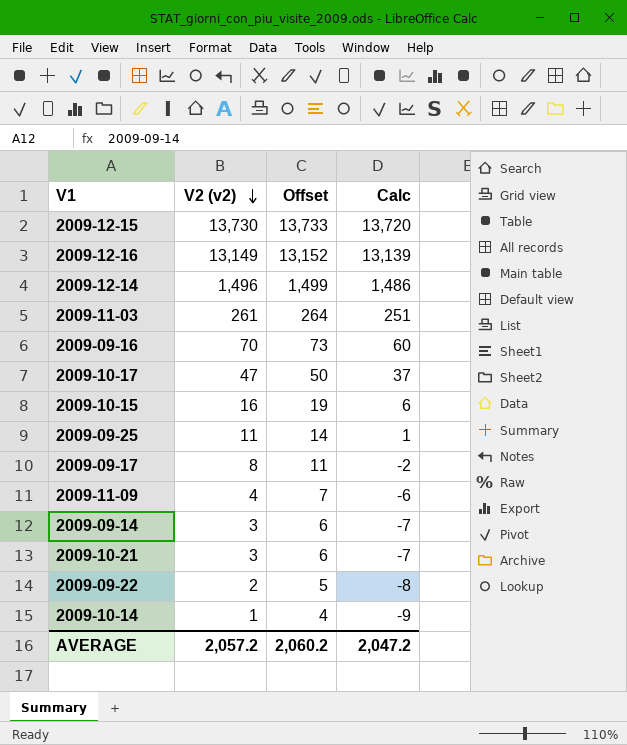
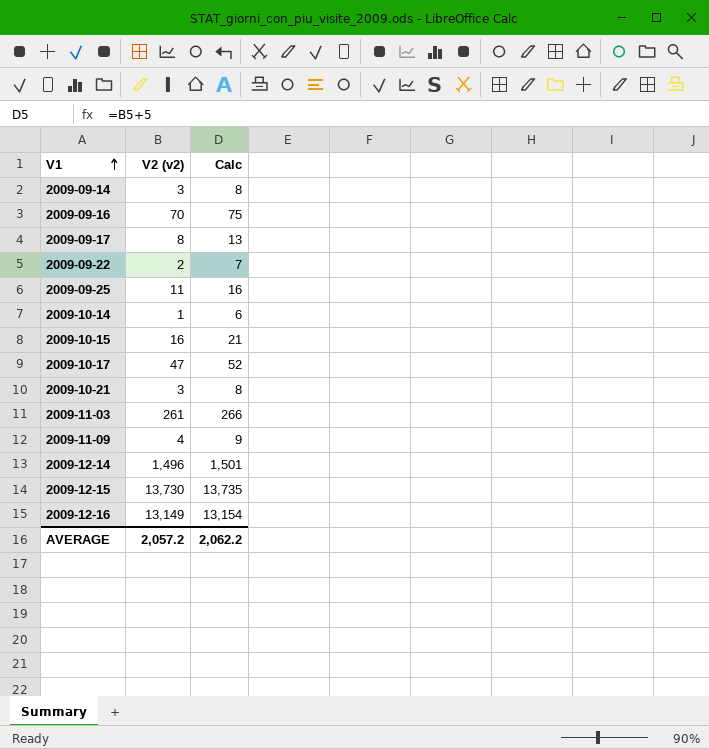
row order: V2 (v2) descending -> V1 ascending
column Offset | formula: [V2 (v2)] + 3 -> none
column Calc | formula: [V2 (v2)] - 10 -> [V2 (v2)] + 5
AVERAGE | Calc: 2,047.2 -> 2,062.2

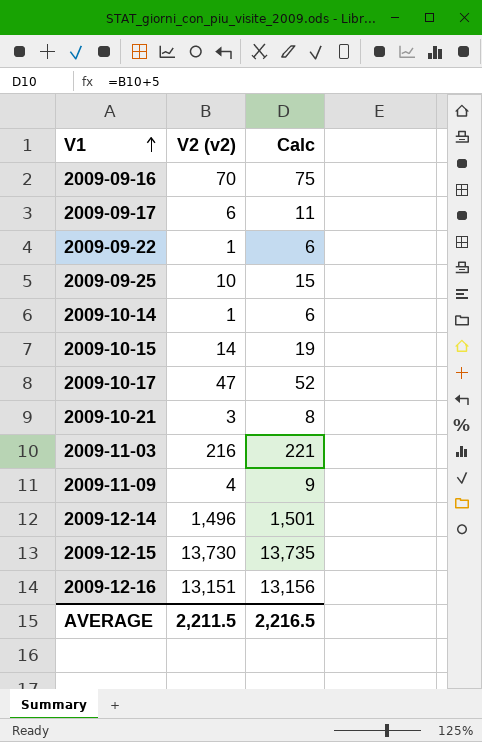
row 2009-09-14: 3 | 8 -> none
2009-09-17 | V2 (v2): 8 -> 6
2009-09-17 | Calc: 13 -> 11
2009-09-22 | V2 (v2): 2 -> 1
2009-09-22 | Calc: 7 -> 6
2009-09-25 | V2 (v2): 11 -> 10
2009-09-25 | Calc: 16 -> 15
2009-10-15 | V2 (v2): 16 -> 14
2009-10-15 | Calc: 21 -> 19
2009-11-03 | V2 (v2): 261 -> 216
2009-11-03 | Calc: 266 -> 221
2009-12-16 | V2 (v2): 13,149 -> 13,151
2009-12-16 | Calc: 13,154 -> 13,156
AVERAGE | V2 (v2): 2,057.2 -> 2,211.5
AVERAGE | Calc: 2,062.2 -> 2,216.5

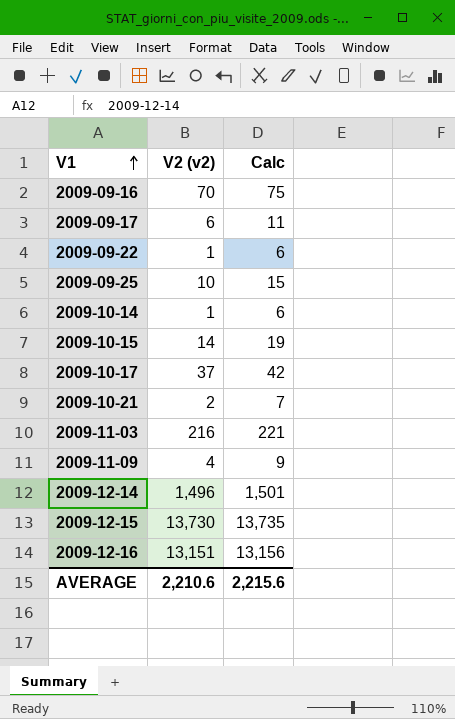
2009-10-17 | V2 (v2): 47 -> 37
2009-10-17 | Calc: 52 -> 42
2009-10-21 | V2 (v2): 3 -> 2
2009-10-21 | Calc: 8 -> 7
AVERAGE | V2 (v2): 2,211.5 -> 2,210.6
AVERAGE | Calc: 2,216.5 -> 2,215.6

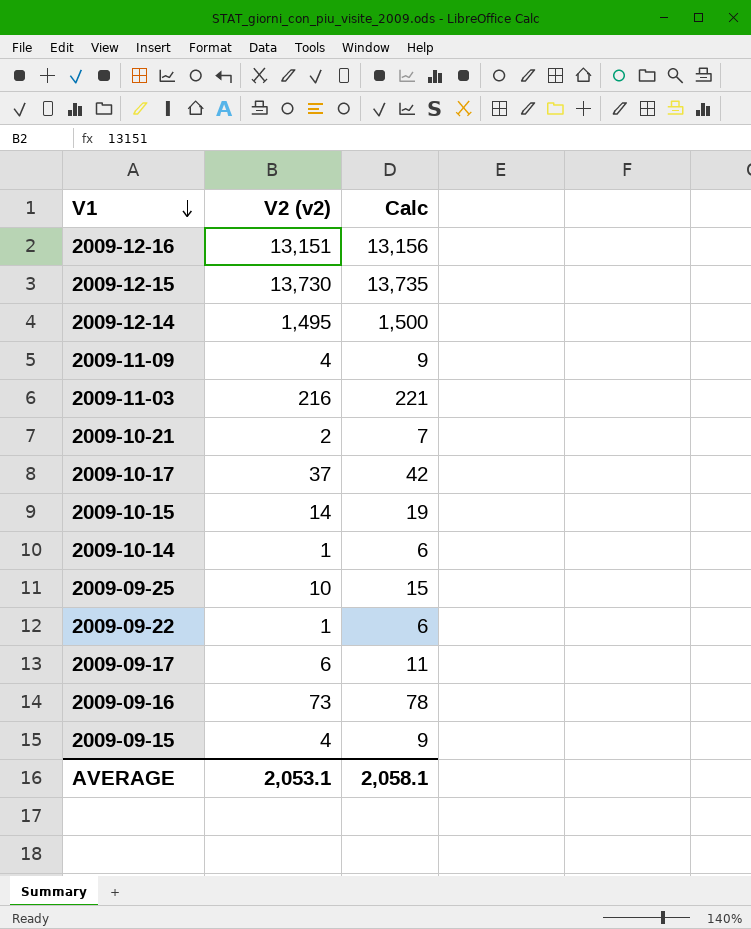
row order: V1 ascending -> V1 descending
2009-12-14 | V2 (v2): 1,496 -> 1,495
2009-12-14 | Calc: 1,501 -> 1,500
2009-09-16 | V2 (v2): 70 -> 73
2009-09-16 | Calc: 75 -> 78
row 2009-09-15: none -> 4 | 9
AVERAGE | V2 (v2): 2,210.6 -> 2,053.1
AVERAGE | Calc: 2,215.6 -> 2,058.1

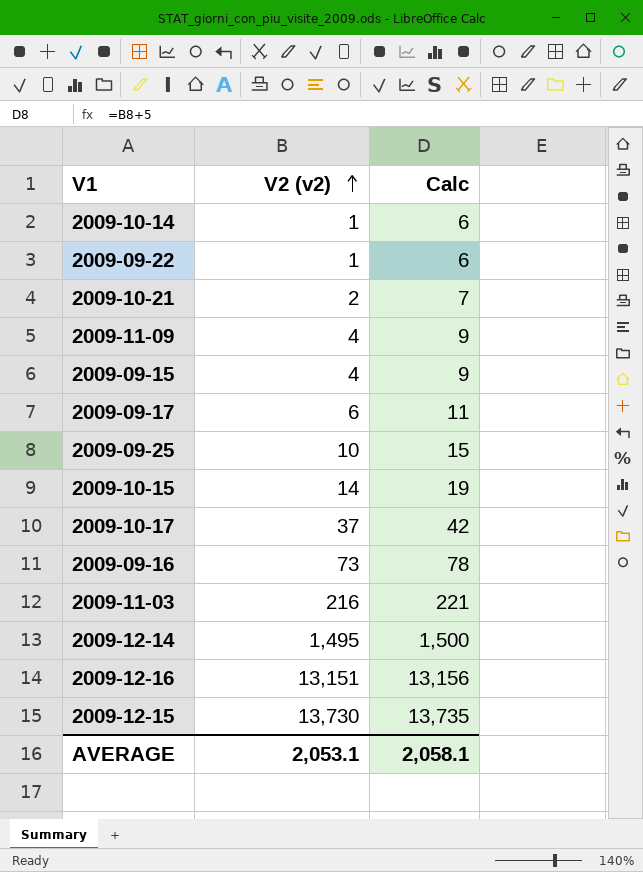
row order: V1 descending -> V2 (v2) ascending

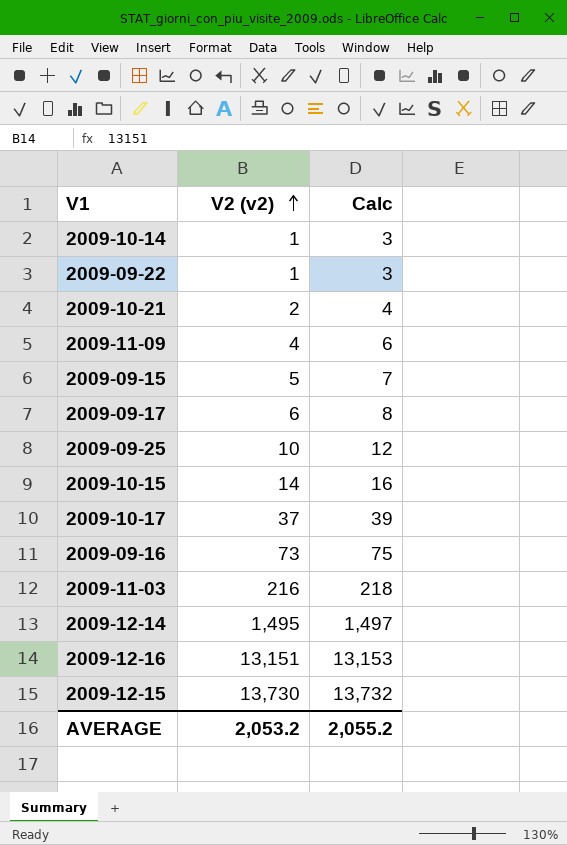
column Calc | formula: [V2 (v2)] + 5 -> [V2 (v2)] + 2
2009-09-15 | V2 (v2): 4 -> 5
AVERAGE | V2 (v2): 2,053.1 -> 2,053.2
AVERAGE | Calc: 2,058.1 -> 2,055.2

